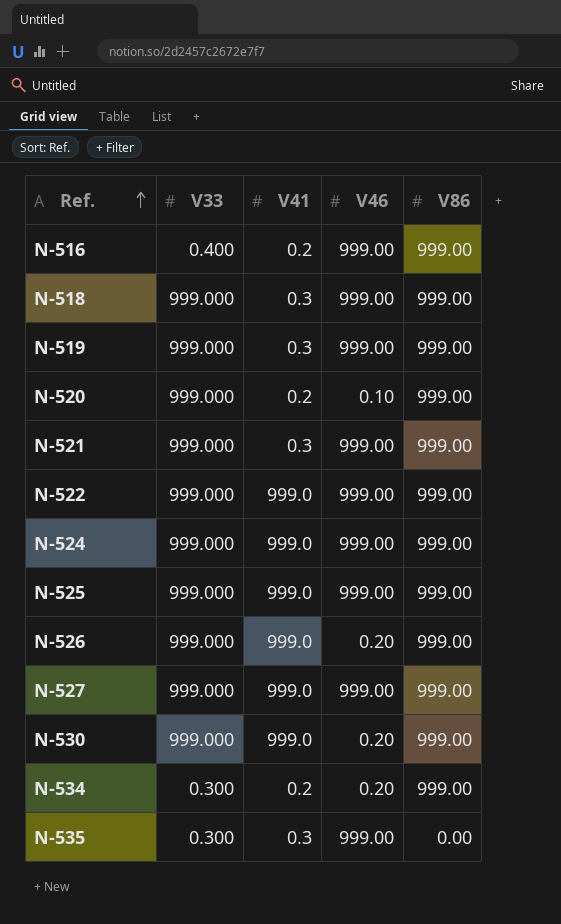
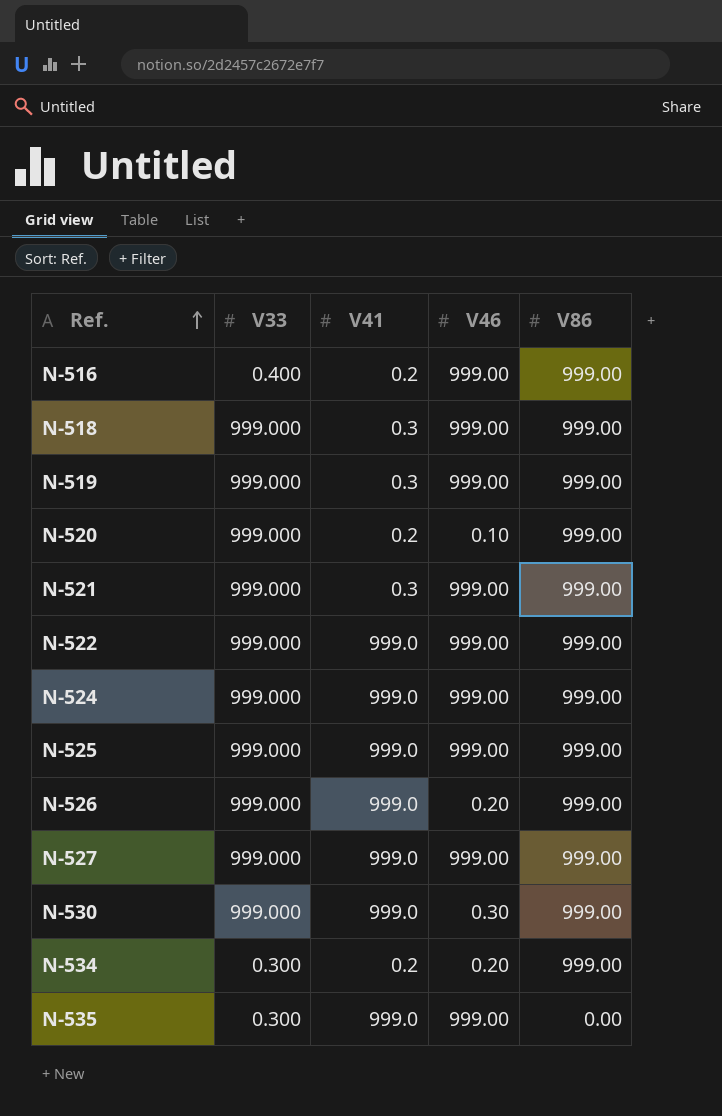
N-530 | V46: 0.20 -> 0.30
N-535 | V41: 0.3 -> 999.0

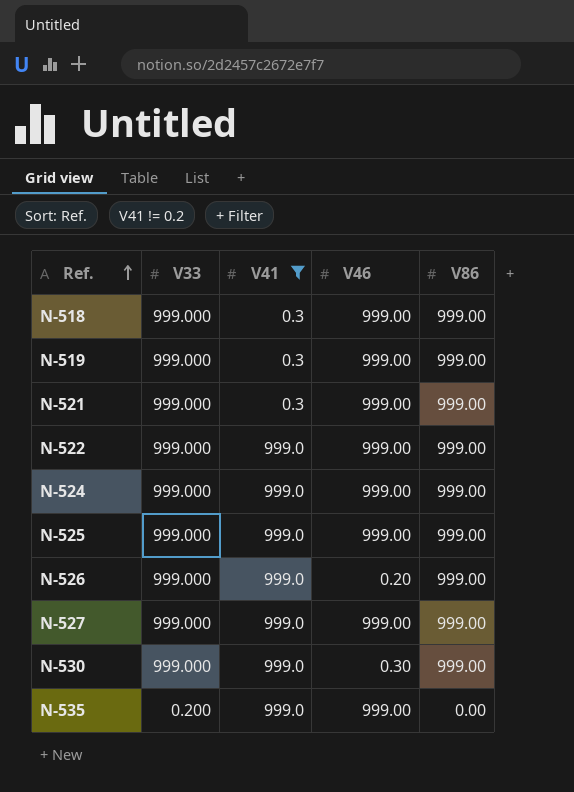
filter: none -> V41 != 0.2
N-535 | V33: 0.300 -> 0.200

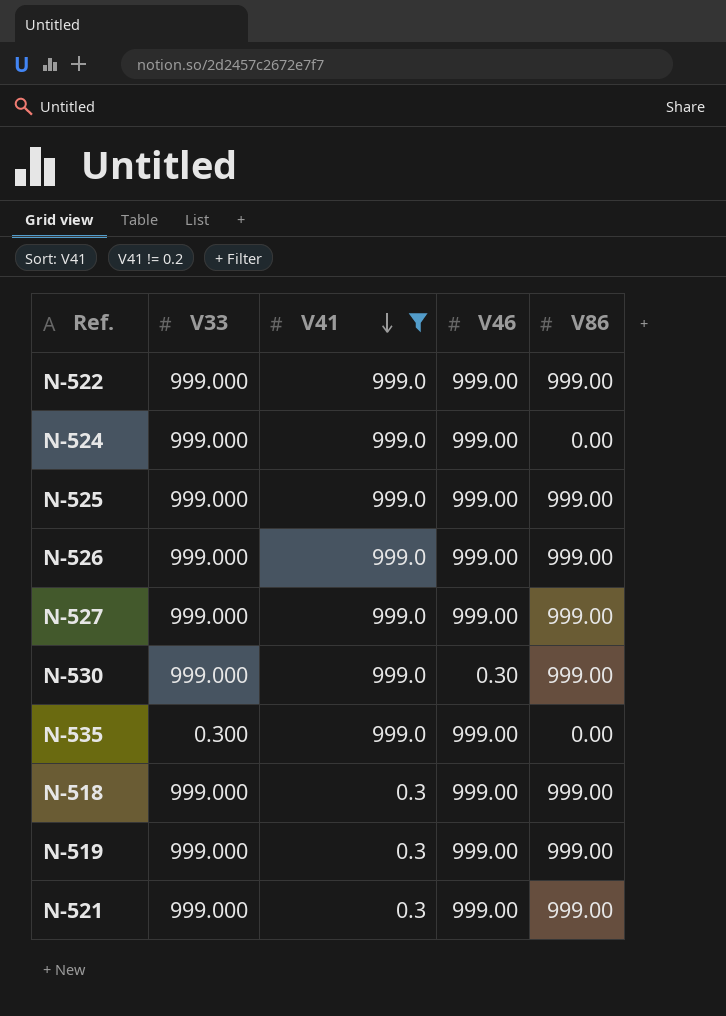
row order: Ref. ascending -> V41 descending
N-524 | V86: 999.00 -> 0.00
N-526 | V46: 0.20 -> 999.00
N-535 | V33: 0.200 -> 0.300

